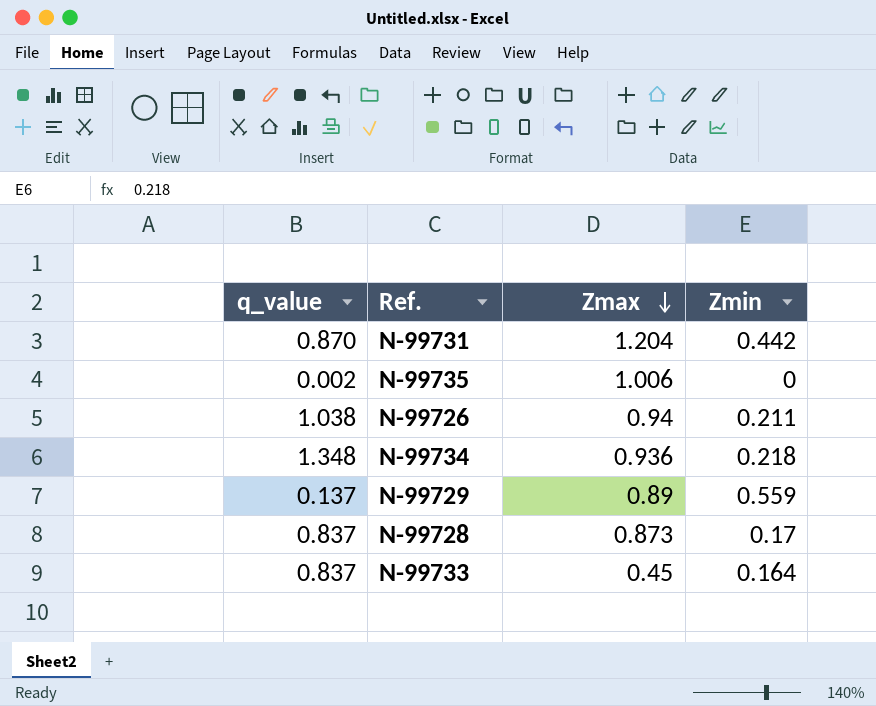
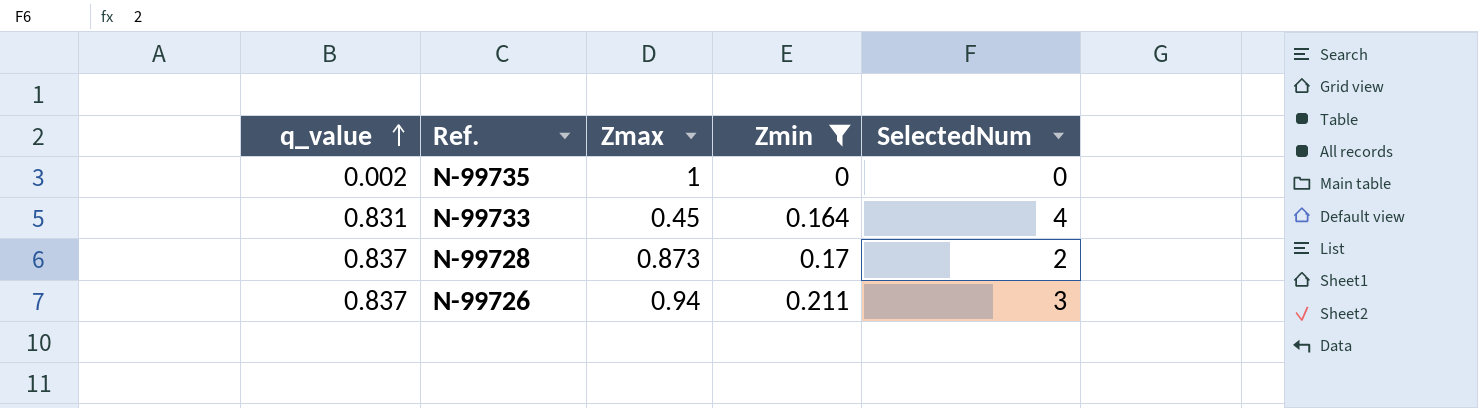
filter: none -> Zmin <= 0.211
row order: Zmax descending -> q_value ascending
column SelectedNum | position: none -> 5
N-99735 | Zmax: 1.006 -> 1
N-99733 | q_value: 0.837 -> 0.831
N-99726 | q_value: 1.038 -> 0.837

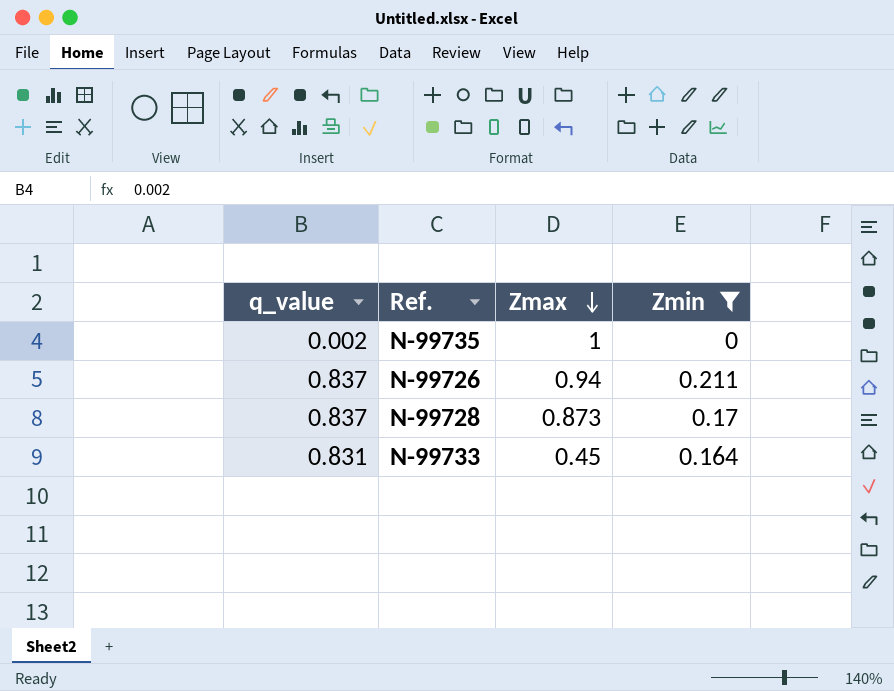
row order: q_value ascending -> Zmax descending
column SelectedNum | position: 5 -> none

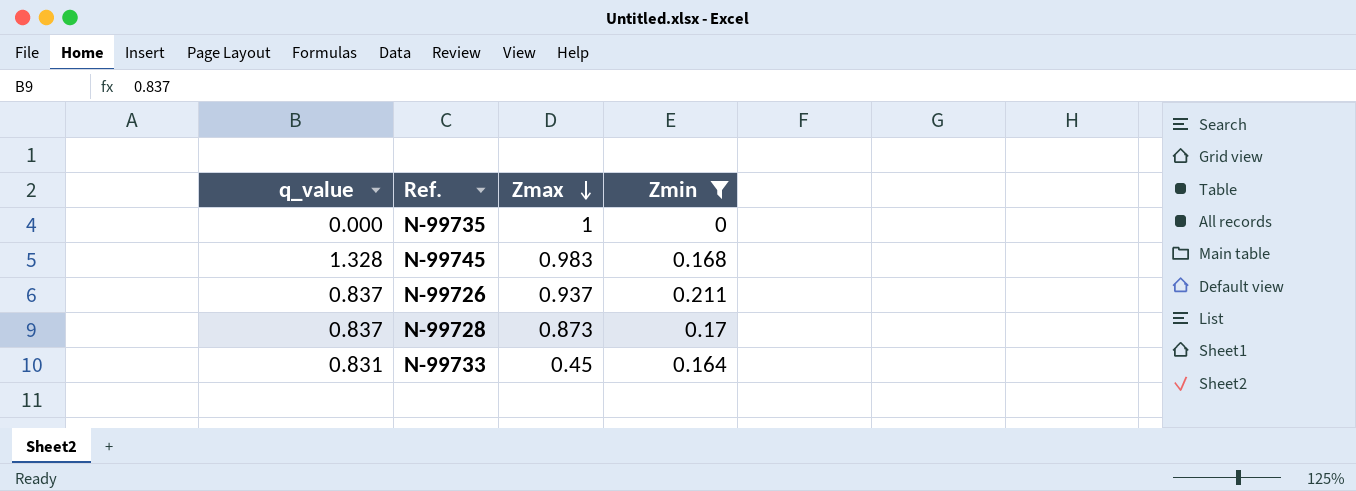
N-99735 | q_value: 0.002 -> 0.000
row N-99745: none -> 1.328 | 0.983 | 0.168
N-99726 | Zmax: 0.94 -> 0.937

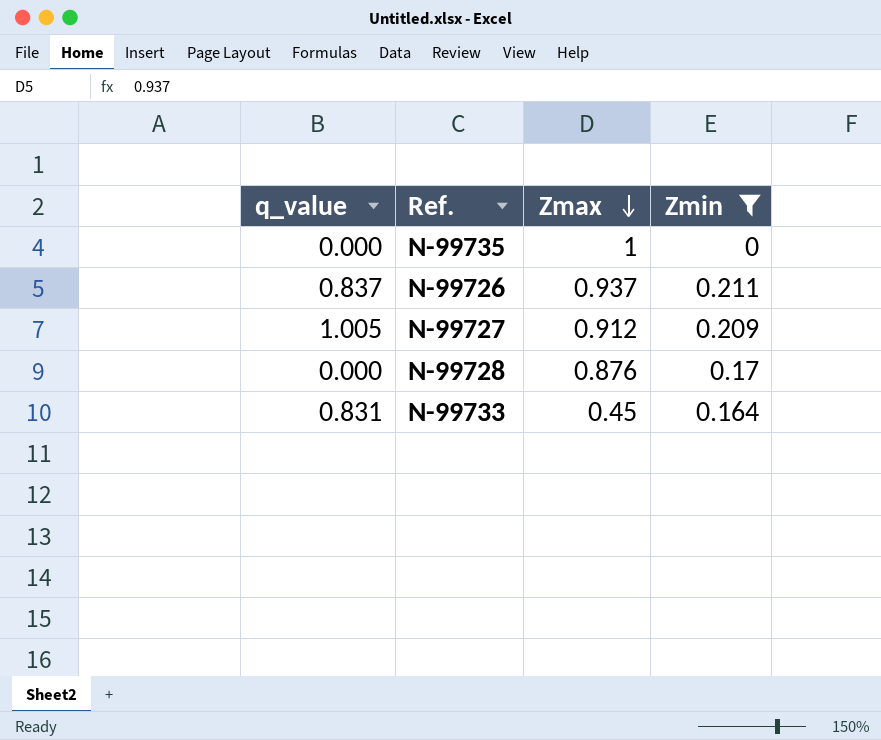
row N-99745: 1.328 | 0.983 | 0.168 -> none
row N-99727: none -> 1.005 | 0.912 | 0.209
N-99728 | q_value: 0.837 -> 0.000
N-99728 | Zmax: 0.873 -> 0.876

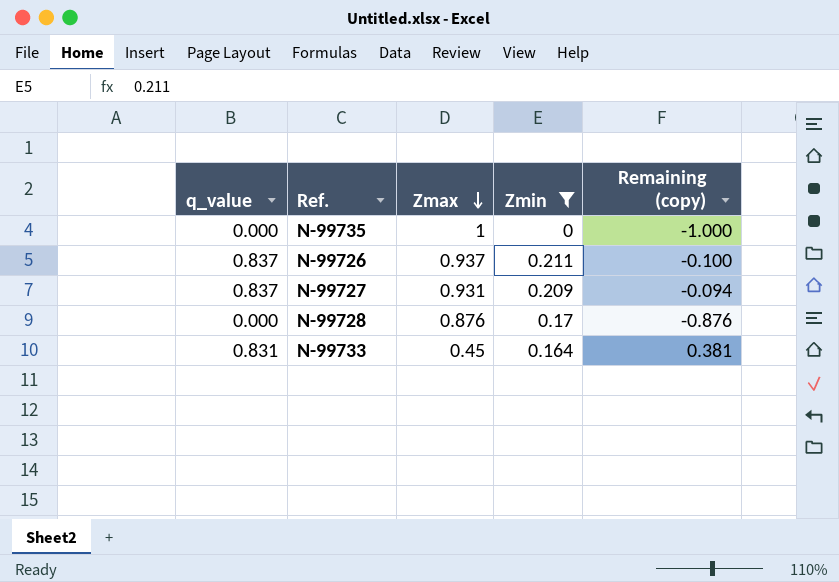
column Remaining (copy) | formula: none -> [q_value] - [Zmax]
N-99727 | q_value: 1.005 -> 0.837
N-99727 | Zmax: 0.912 -> 0.931

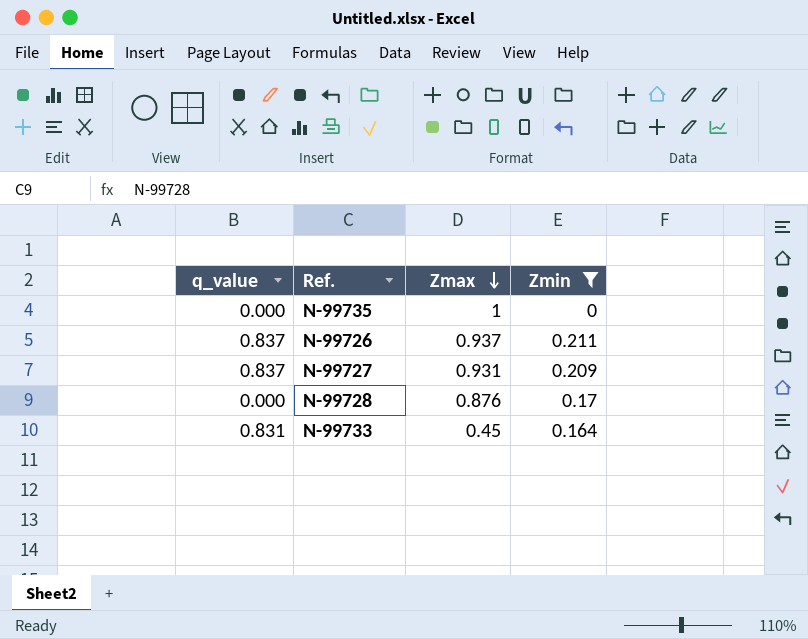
column Remaining (copy) | formula: [q_value] - [Zmax] -> none

